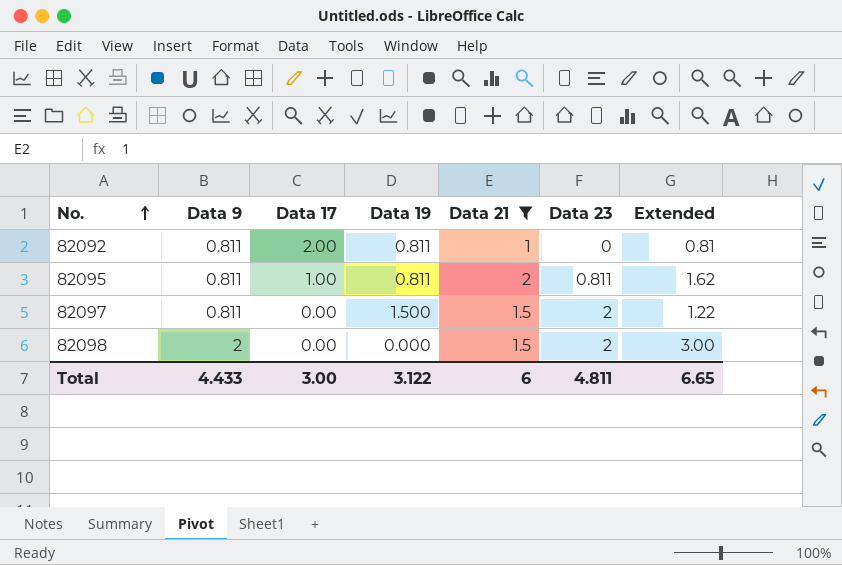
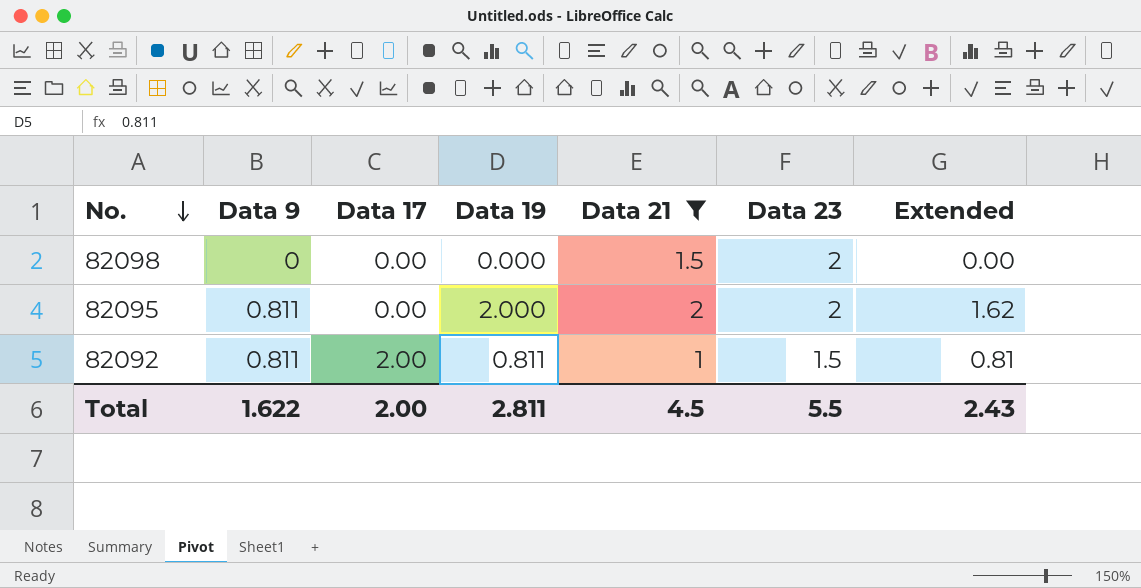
row order: No. ascending -> No. descending
row 82097: 0.811 | 0.00 | 1.500 | 1.5 | 2 | 1.22 -> none
82098 | Data 9: 2 -> 0
82098 | Extended: 3.00 -> 0.00
82095 | Data 17: 1.00 -> 0.00
82095 | Data 19: 0.811 -> 2.000
82095 | Data 23: 0.811 -> 2
82092 | Data 23: 0 -> 1.5
Total | Data 9: 4.433 -> 1.622
Total | Data 17: 3.00 -> 2.00
Total | Data 19: 3.122 -> 2.811
Total | Data 21: 6 -> 4.5
Total | Data 23: 4.811 -> 5.5
Total | Extended: 6.65 -> 2.43

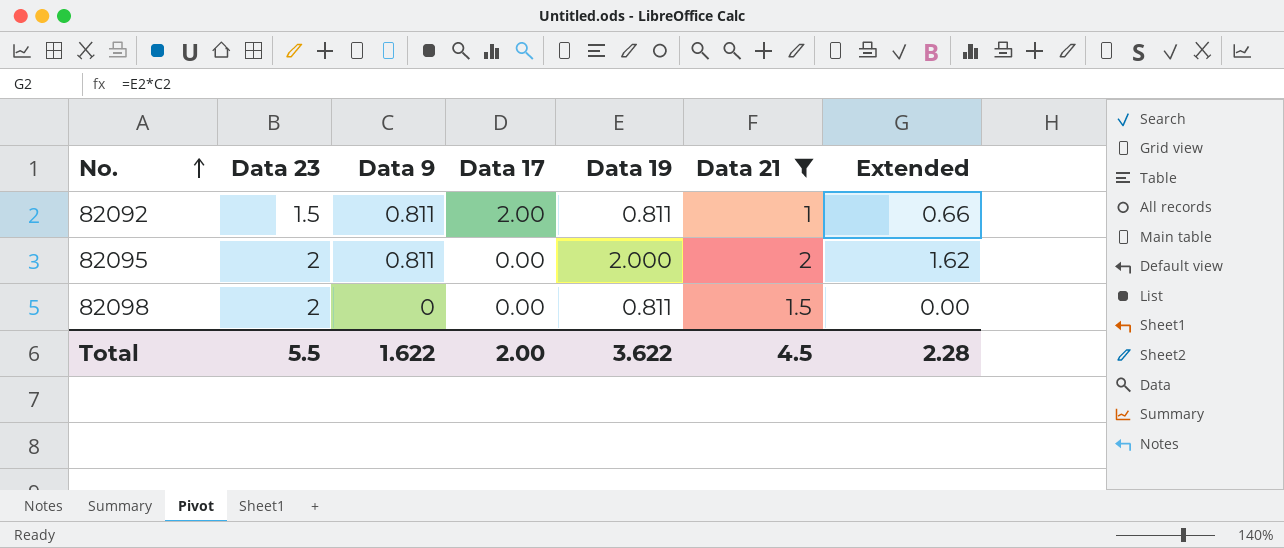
row order: No. descending -> No. ascending
column Data 23 | position: 6 -> 2
column Extended | formula: [Data 9] * [Data 21] -> [Data 9] * [Data 19]
82098 | Data 19: 0.000 -> 0.811
Total | Data 19: 2.811 -> 3.622
Total | Extended: 2.43 -> 2.28

